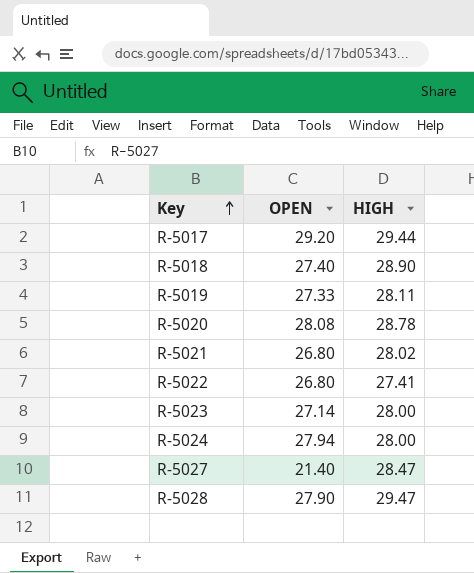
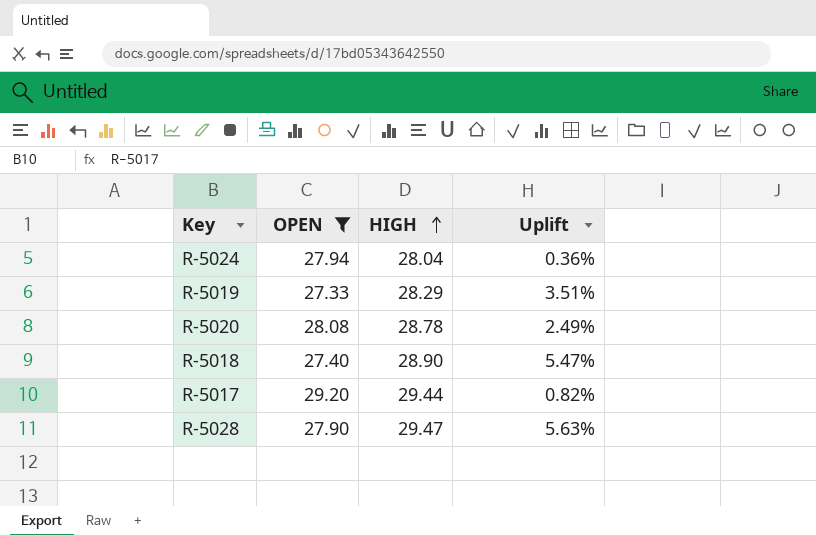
filter: none -> OPEN >= 27.33
row order: Key ascending -> HIGH ascending
column Uplift | formula: none -> ([HIGH] - [OPEN]) / [OPEN]
R-5024 | HIGH: 28.00 -> 28.04
R-5019 | HIGH: 28.11 -> 28.29

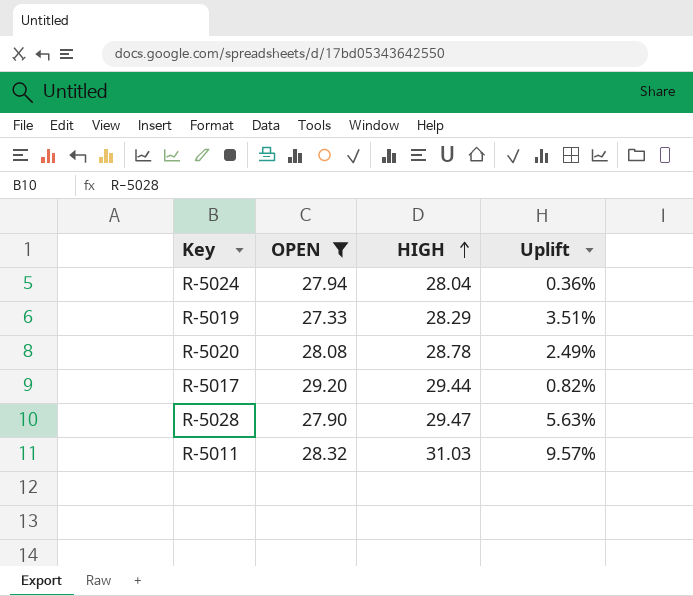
row R-5018: 27.40 | 28.90 | 5.47% -> none
row R-5011: none -> 28.32 | 31.03 | 9.57%

